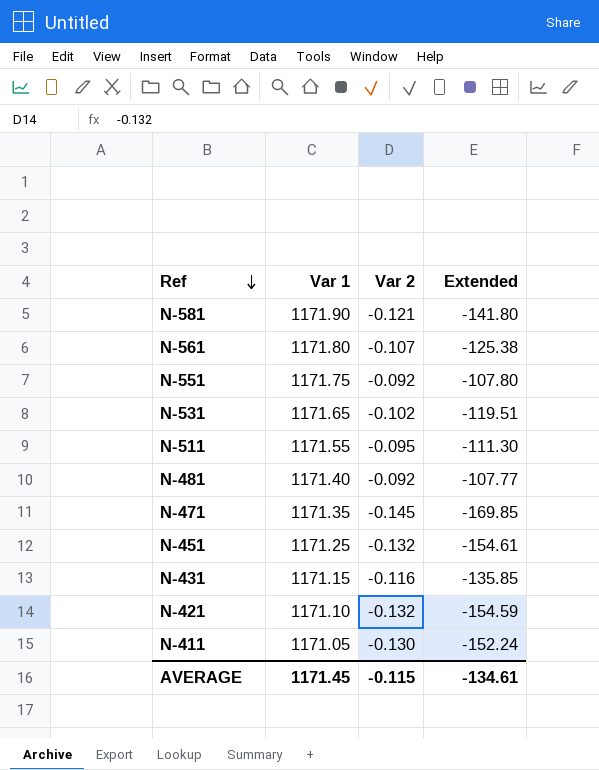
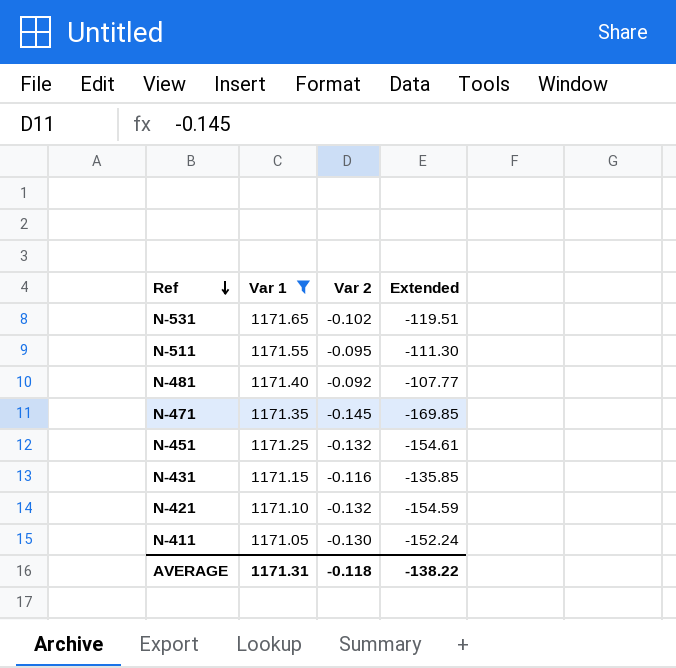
filter: none -> Var 1 <= 1171.65
AVERAGE | Var 1: 1171.45 -> 1171.31
AVERAGE | Var 2: -0.115 -> -0.118
AVERAGE | Extended: -134.61 -> -138.22

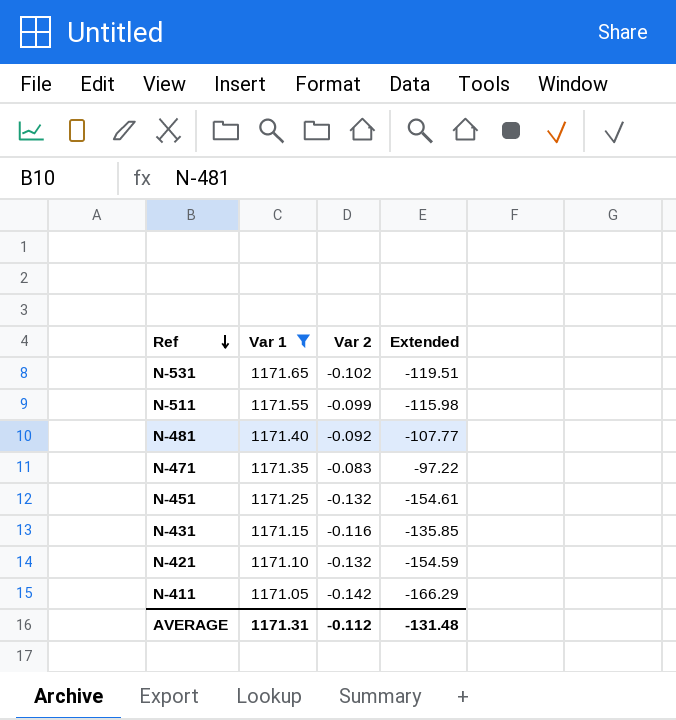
N-511 | Var 2: -0.095 -> -0.099
N-511 | Extended: -111.30 -> -115.98
N-471 | Var 2: -0.145 -> -0.083
N-471 | Extended: -169.85 -> -97.22
N-411 | Var 2: -0.130 -> -0.142
N-411 | Extended: -152.24 -> -166.29
AVERAGE | Var 2: -0.118 -> -0.112
AVERAGE | Extended: -138.22 -> -131.48

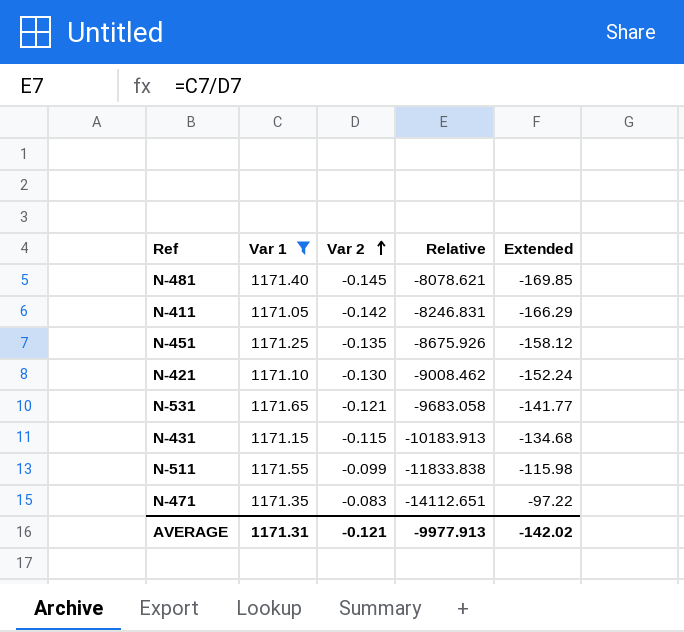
row order: Ref descending -> Var 2 ascending
column Relative | formula: none -> [Var 1] / [Var 2]
N-481 | Var 2: -0.092 -> -0.145
N-481 | Extended: -107.77 -> -169.85
N-451 | Var 2: -0.132 -> -0.135
N-451 | Extended: -154.61 -> -158.12
N-421 | Var 2: -0.132 -> -0.130
N-421 | Extended: -154.59 -> -152.24
N-531 | Var 2: -0.102 -> -0.121
N-531 | Extended: -119.51 -> -141.77
N-431 | Var 2: -0.116 -> -0.115
N-431 | Extended: -135.85 -> -134.68
AVERAGE | Var 2: -0.112 -> -0.121
AVERAGE | Extended: -131.48 -> -142.02

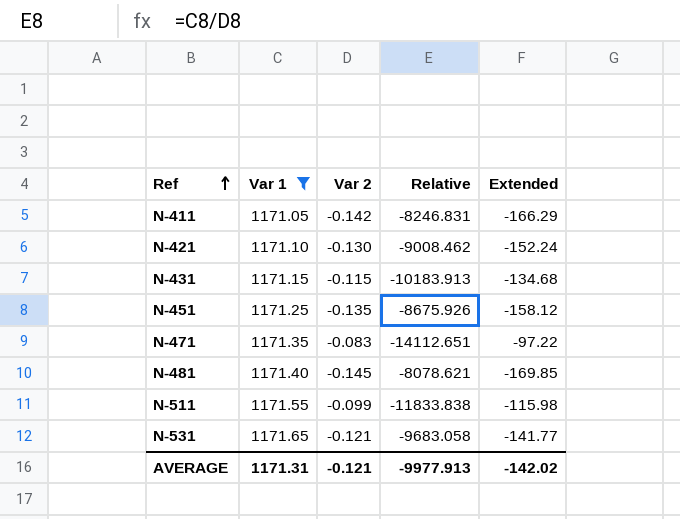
row order: Var 2 ascending -> Ref ascending

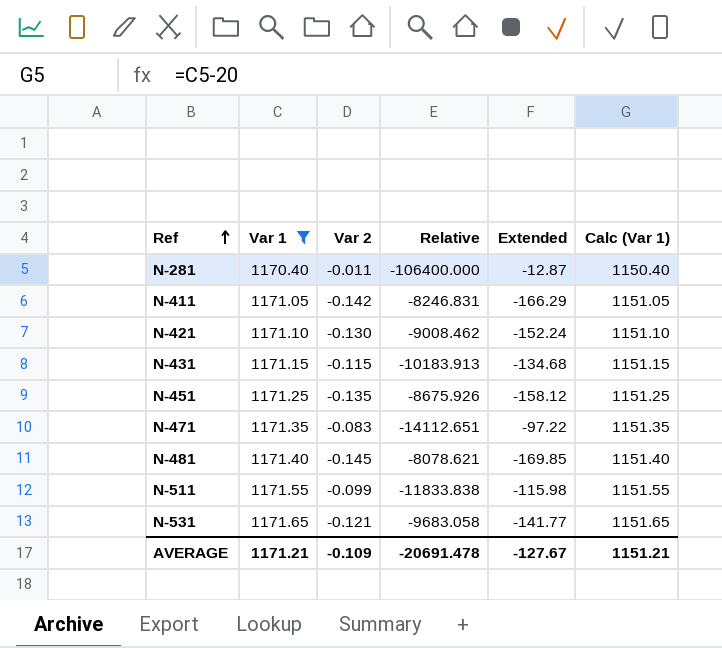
column Calc (Var 1) | formula: none -> [Var 1] - 20
row N-281: none -> 1170.40 | -0.011 | -106400.000 | -12.87 | 1150.40
AVERAGE | Var 1: 1171.31 -> 1171.21
AVERAGE | Var 2: -0.121 -> -0.109
AVERAGE | Relative: -9977.913 -> -20691.478
AVERAGE | Extended: -142.02 -> -127.67

